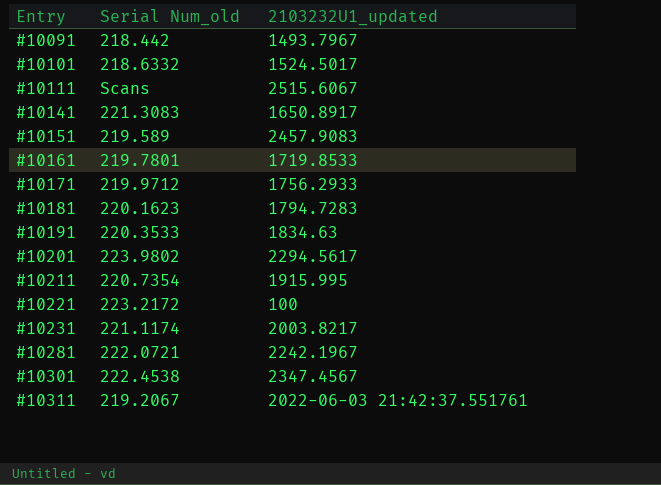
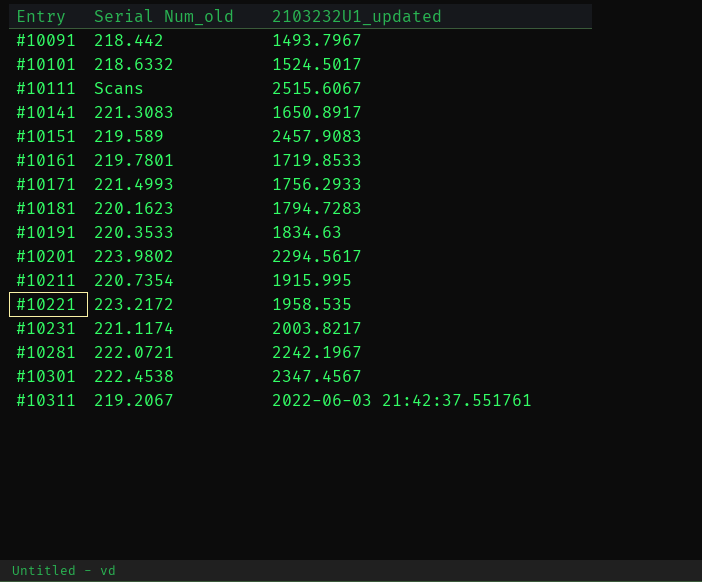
#10171 | Serial Num_old: 219.9712 -> 221.4993
#10221 | 2103232U1_updated: 100 -> 1958.535

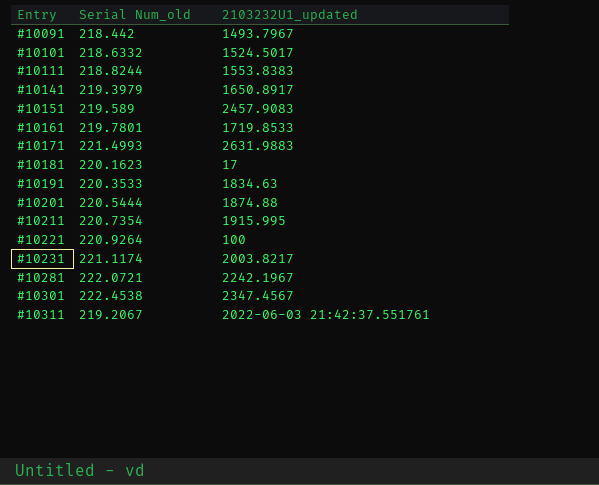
#10111 | Serial Num_old: Scans -> 218.8244
#10111 | 2103232U1_updated: 2515.6067 -> 1553.8383
#10141 | Serial Num_old: 221.3083 -> 219.3979
#10171 | 2103232U1_updated: 1756.2933 -> 2631.9883
#10181 | 2103232U1_updated: 1794.7283 -> 17
#10201 | Serial Num_old: 223.9802 -> 220.5444
#10201 | 2103232U1_updated: 2294.5617 -> 1874.88
#10221 | Serial Num_old: 223.2172 -> 220.9264
#10221 | 2103232U1_updated: 1958.535 -> 100

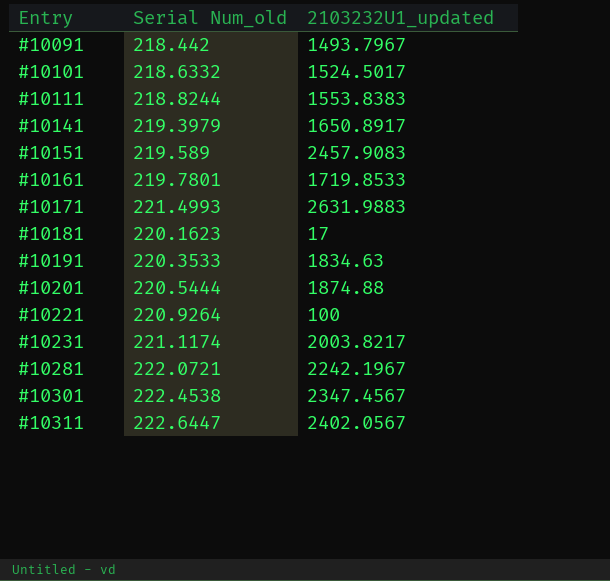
row #10211: 220.7354 | 1915.995 -> none
#10311 | Serial Num_old: 219.2067 -> 222.6447
#10311 | 2103232U1_updated: 2022-06-03 21:42:37.551761 -> 2402.0567

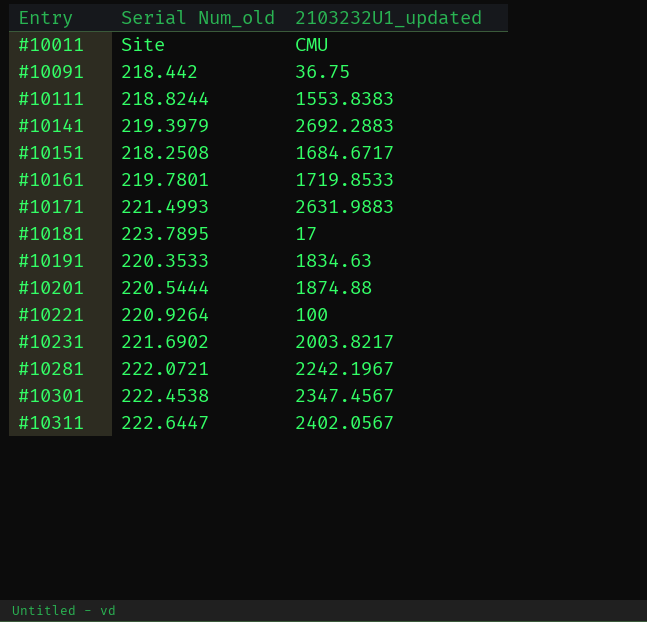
row #10101: 218.6332 | 1524.5017 -> none
row #10011: none -> Site | CMU
#10091 | 2103232U1_updated: 1493.7967 -> 36.75
#10141 | 2103232U1_updated: 1650.8917 -> 2692.2883
#10151 | Serial Num_old: 219.589 -> 218.2508
#10151 | 2103232U1_updated: 2457.9083 -> 1684.6717
#10181 | Serial Num_old: 220.1623 -> 223.7895
#10231 | Serial Num_old: 221.1174 -> 221.6902

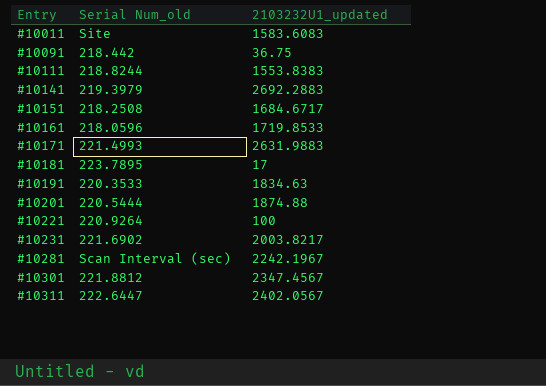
#10011 | 2103232U1_updated: CMU -> 1583.6083
#10161 | Serial Num_old: 219.7801 -> 218.0596
#10281 | Serial Num_old: 222.0721 -> Scan Interval (sec)
#10301 | Serial Num_old: 222.4538 -> 221.8812

